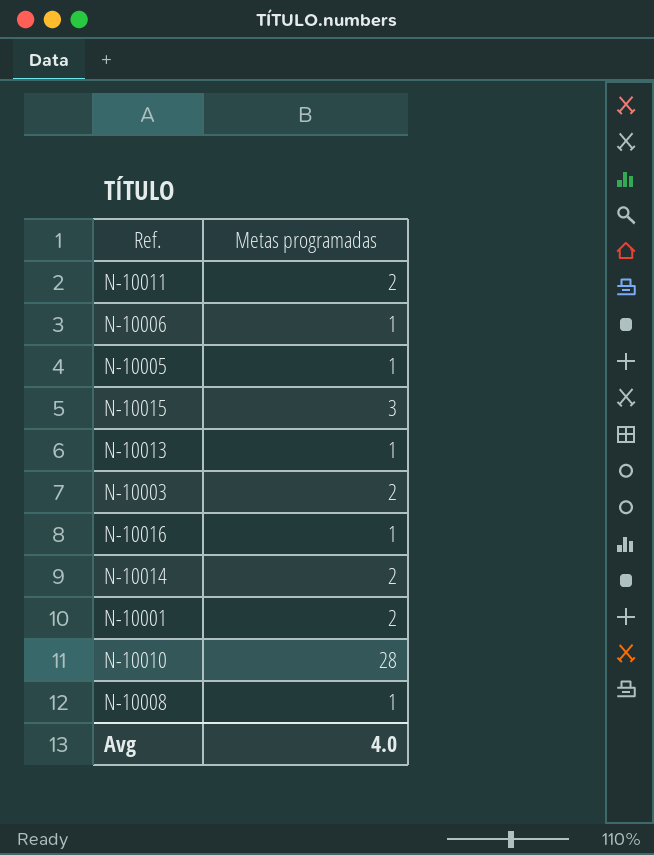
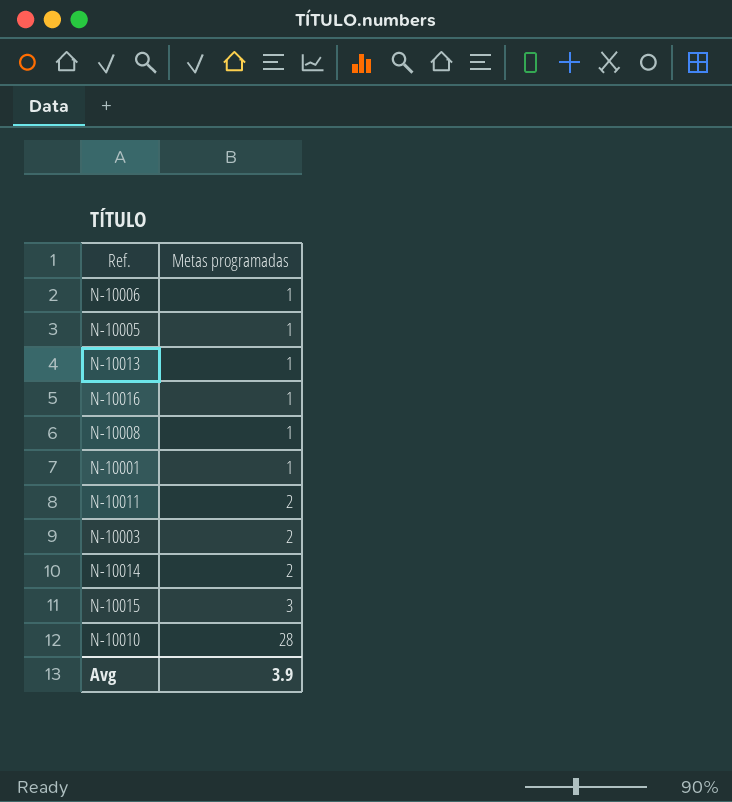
row order: none -> Metas programadas ascending
N-10001 | Metas programadas: 2 -> 1
Avg | Metas programadas: 4.0 -> 3.9

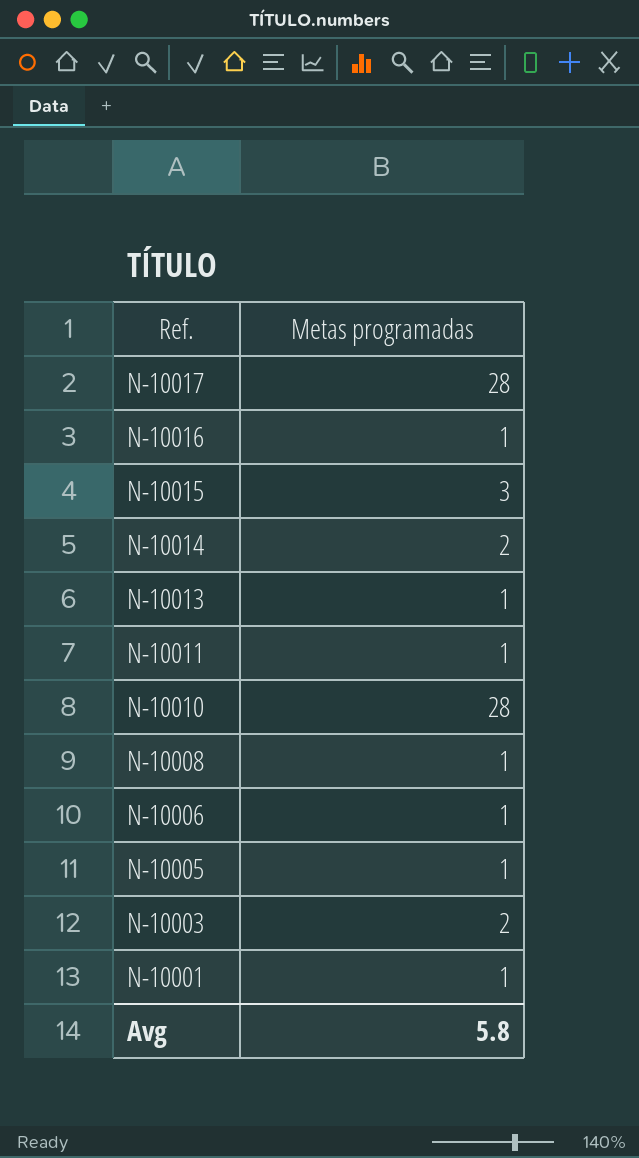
row order: Metas programadas ascending -> Ref. descending
row N-10017: none -> 28
N-10011 | Metas programadas: 2 -> 1
Avg | Metas programadas: 3.9 -> 5.8

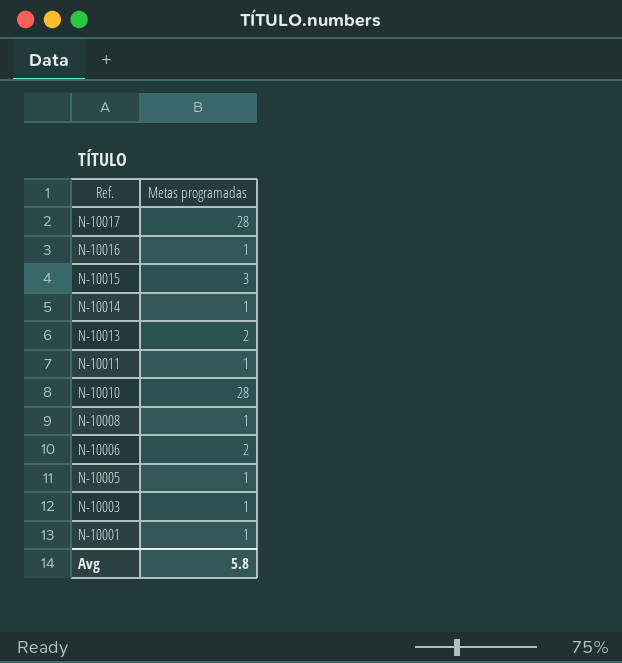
N-10014 | Metas programadas: 2 -> 1
N-10013 | Metas programadas: 1 -> 2
N-10006 | Metas programadas: 1 -> 2
N-10003 | Metas programadas: 2 -> 1

